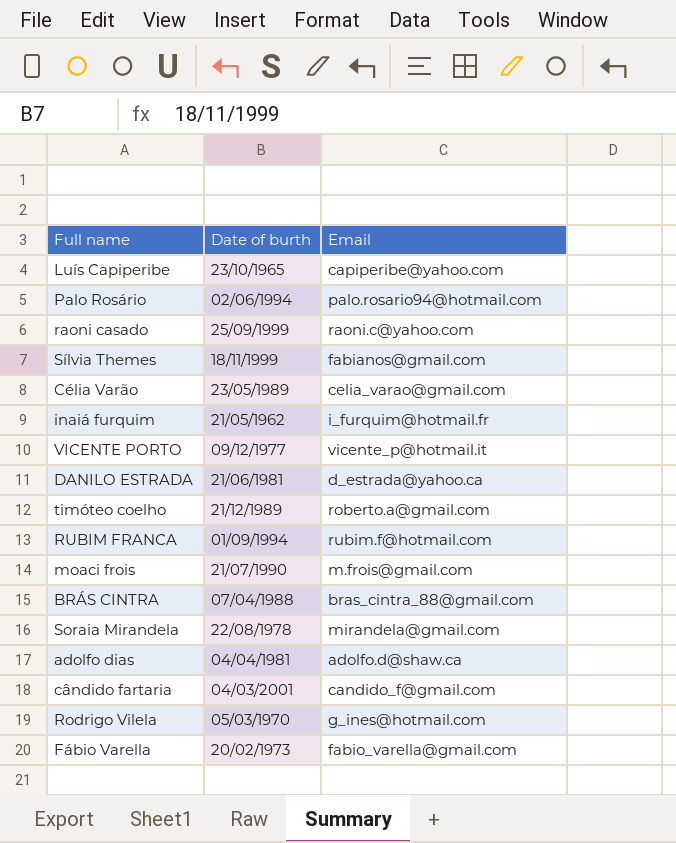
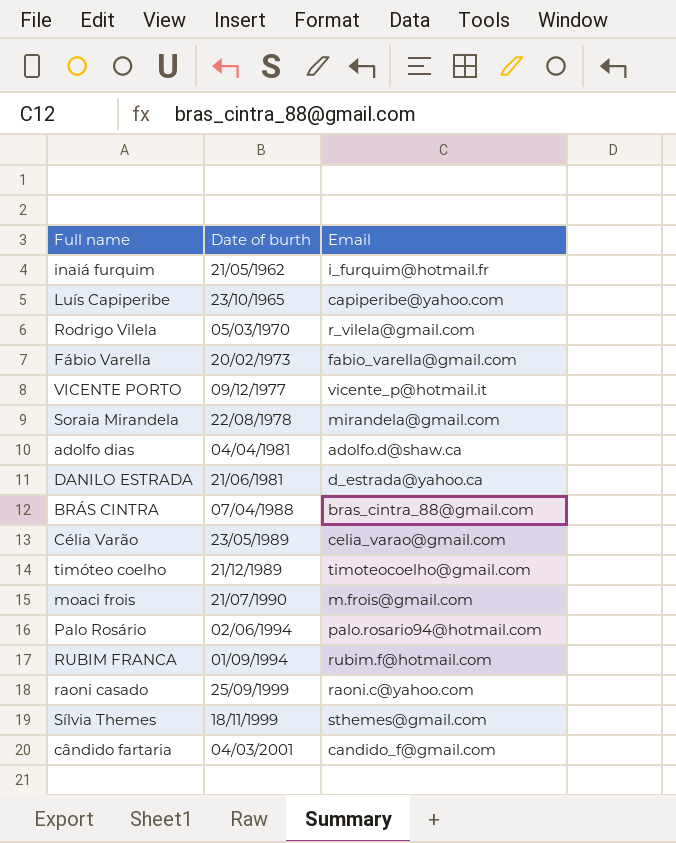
row order: none -> Date of burth ascending
Rodrigo Vilela | Email: g_ines@hotmail.com -> r_vilela@gmail.com
timóteo coelho | Email: roberto.a@gmail.com -> timoteocoelho@gmail.com
Sílvia Themes | Email: fabianos@gmail.com -> sthemes@gmail.com

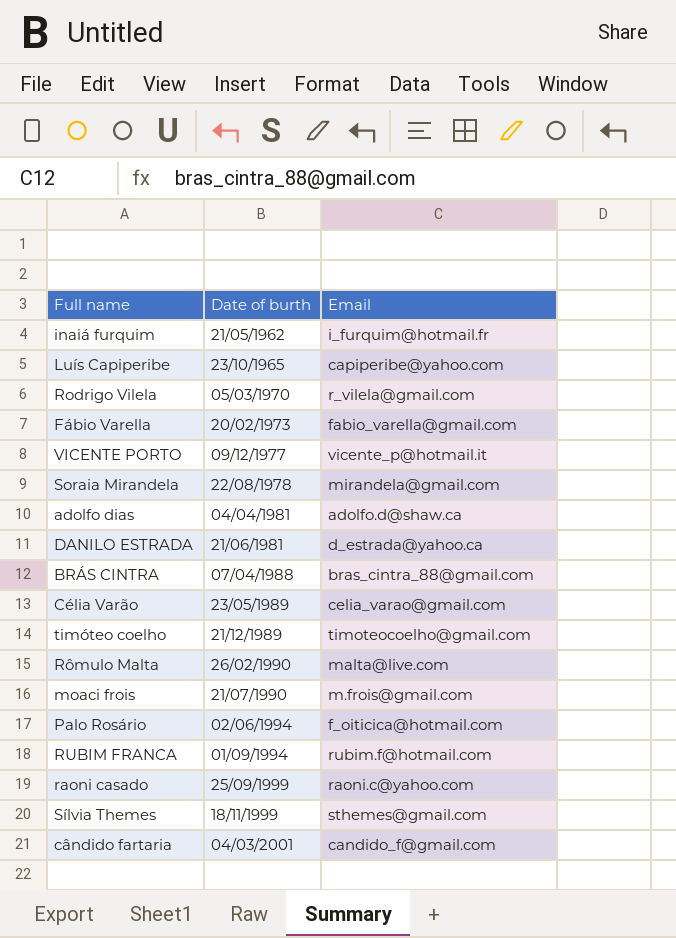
row Rômulo Malta: none -> 26/02/1990 | malta@live.com
Palo Rosário | Email: palo.rosario94@hotmail.com -> f_oiticica@hotmail.com

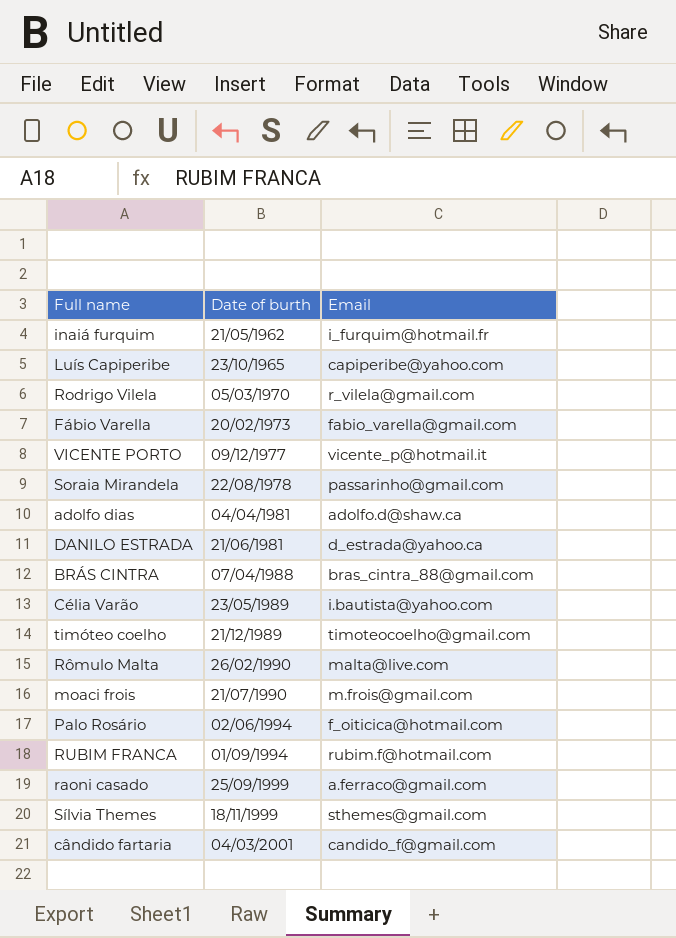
Soraia Mirandela | Email: mirandela@gmail.com -> passarinho@gmail.com
Célia Varão | Email: celia_varao@gmail.com -> i.bautista@yahoo.com
raoni casado | Email: raoni.c@yahoo.com -> a.ferraco@gmail.com

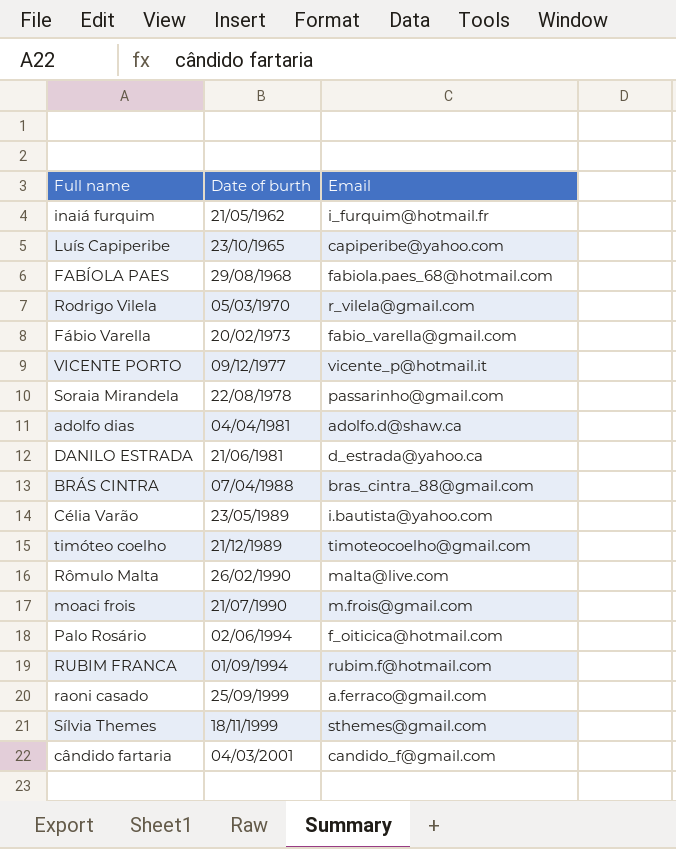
row FABÍOLA PAES: none -> 29/08/1968 | fabiola.paes_68@hotmail.com

